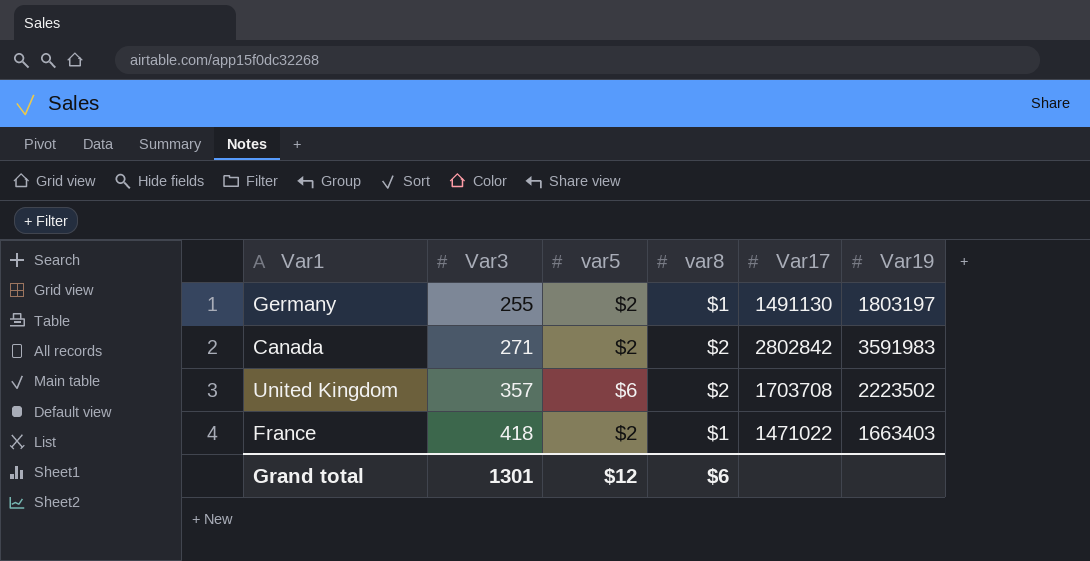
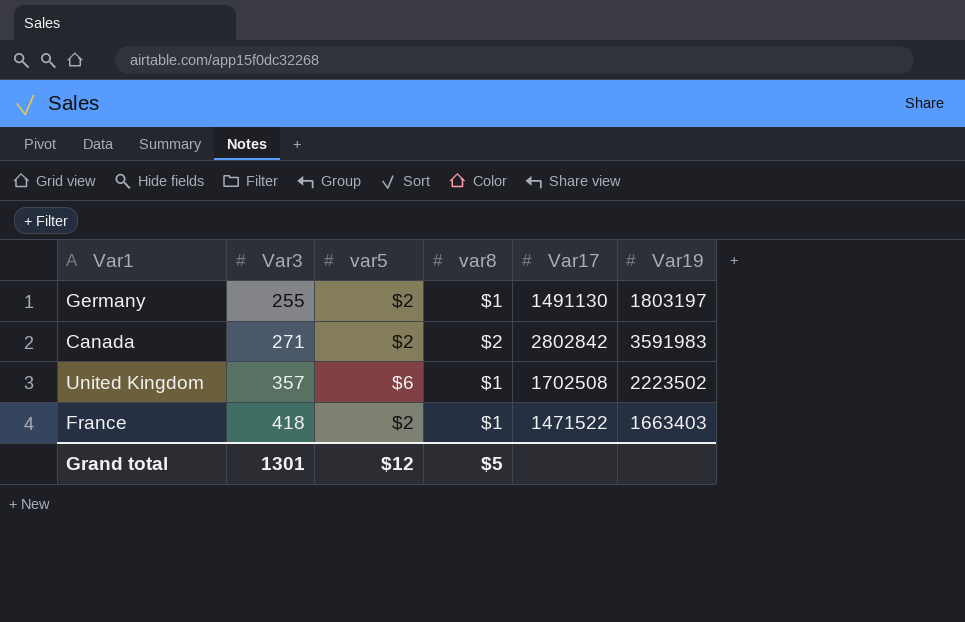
United Kingdom | var8: $2 -> $1
United Kingdom | Var17: 1703708 -> 1702508
France | Var17: 1471022 -> 1471522
Grand total | var8: $6 -> $5

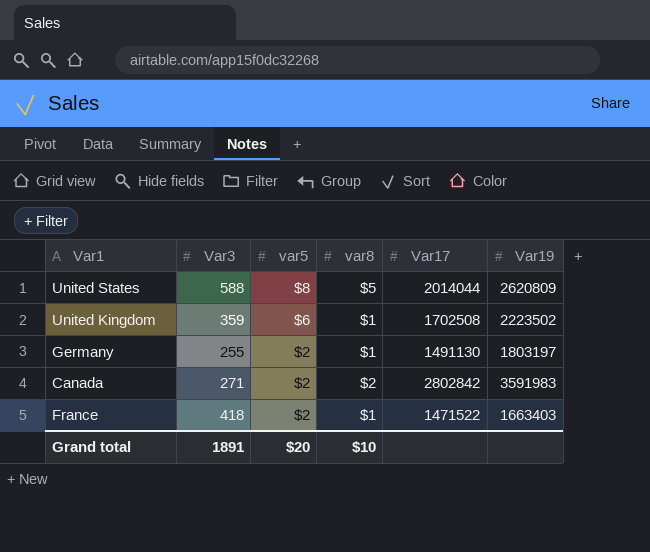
row order: Var3 ascending -> var5 descending
row United States: none -> 588 | $8 | $5 | 2014044 | 2620809
United Kingdom | Var3: 357 -> 359
Grand total | Var3: 1301 -> 1891
Grand total | var5: $12 -> $20
Grand total | var8: $5 -> $10

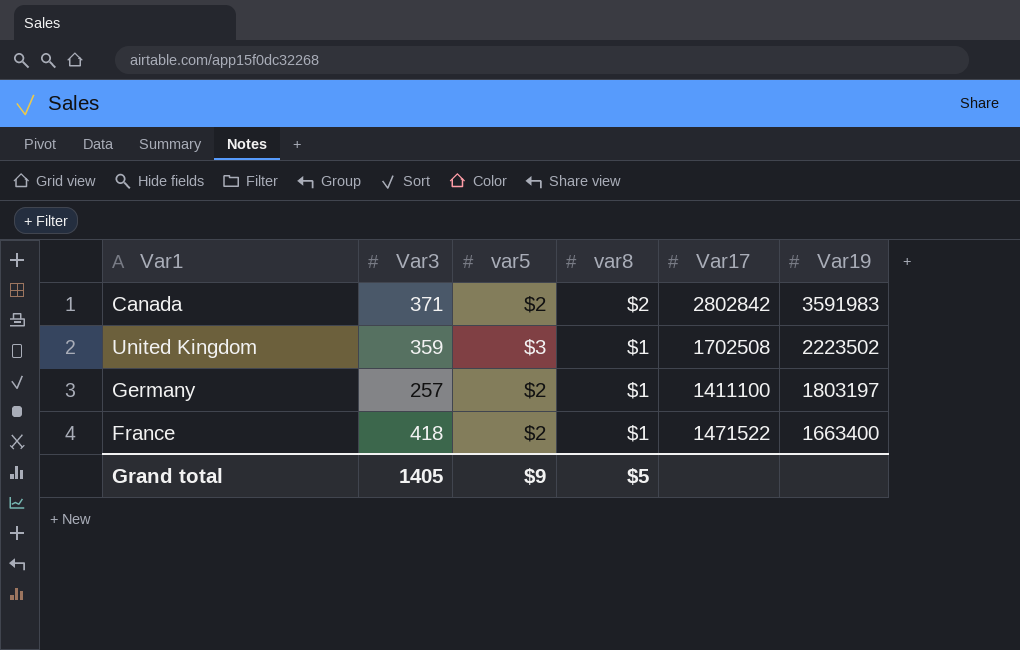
row order: var5 descending -> var8 descending
row United States: 588 | $8 | $5 | 2014044 | 2620809 -> none
Canada | Var3: 271 -> 371
United Kingdom | var5: $6 -> $3
Germany | Var3: 255 -> 257
Germany | Var17: 1491130 -> 1411100
France | Var19: 1663403 -> 1663400
Grand total | Var3: 1891 -> 1405
Grand total | var5: $20 -> $9
Grand total | var8: $10 -> $5

